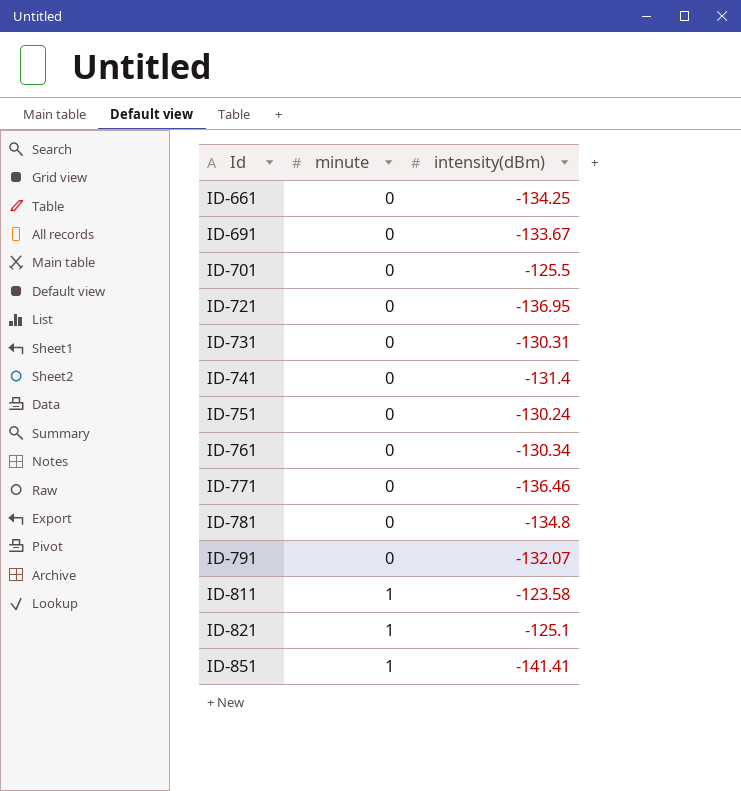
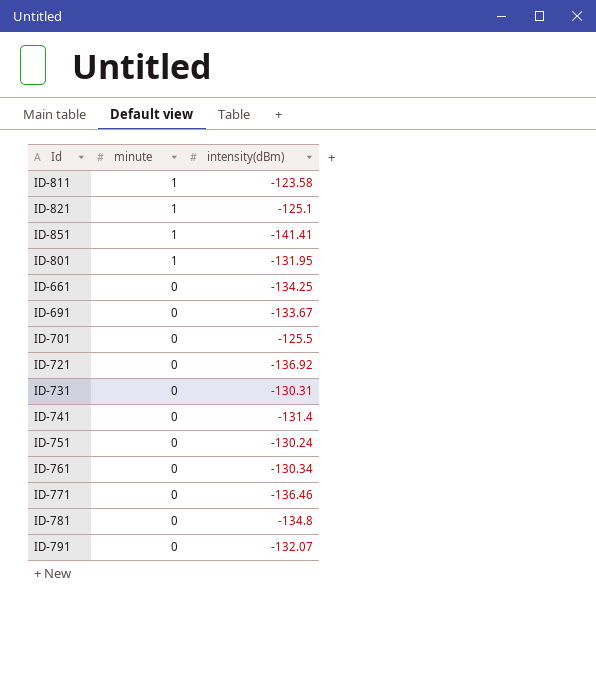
row order: Id ascending -> minute descending
row ID-801: none -> 1 | -131.95
ID-721 | intensity(dBm): -136.95 -> -136.92

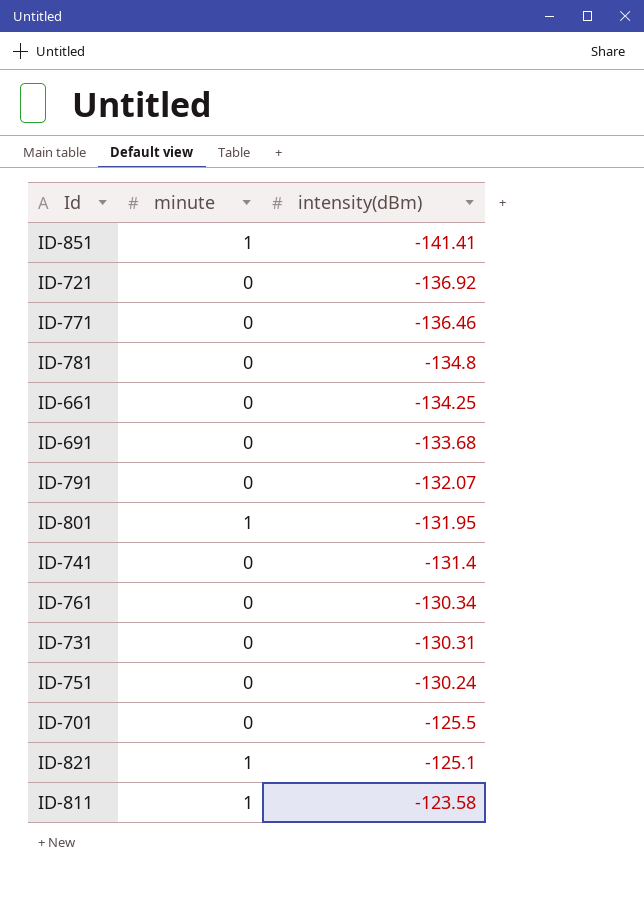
row order: minute descending -> intensity(dBm) ascending
ID-691 | intensity(dBm): -133.67 -> -133.68

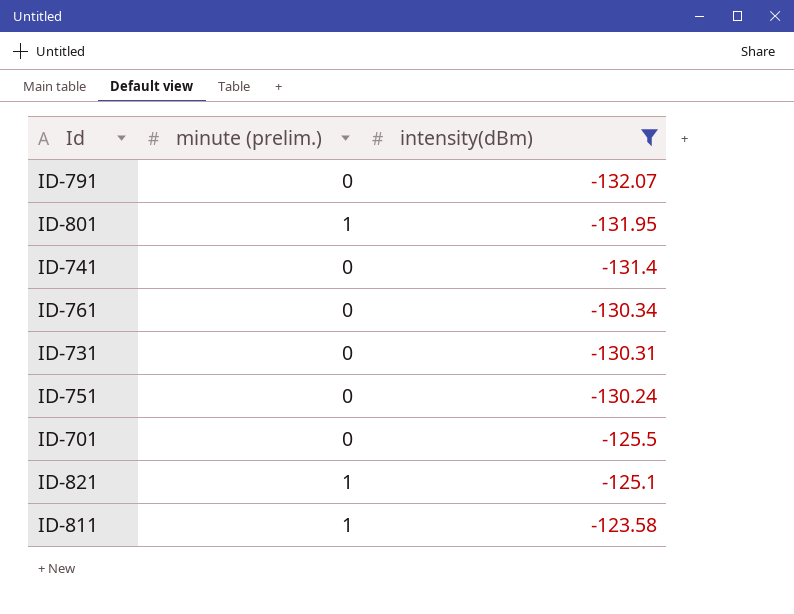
filter: none -> intensity(dBm) >= -132.07
column name: minute -> minute (prelim.)

